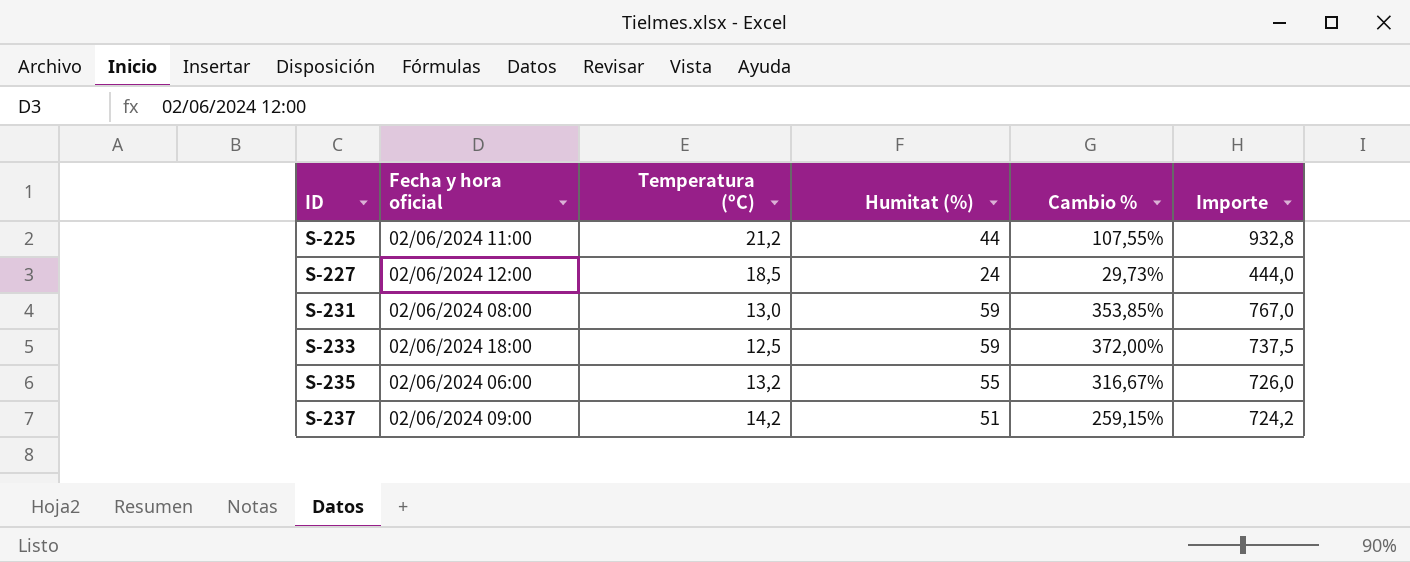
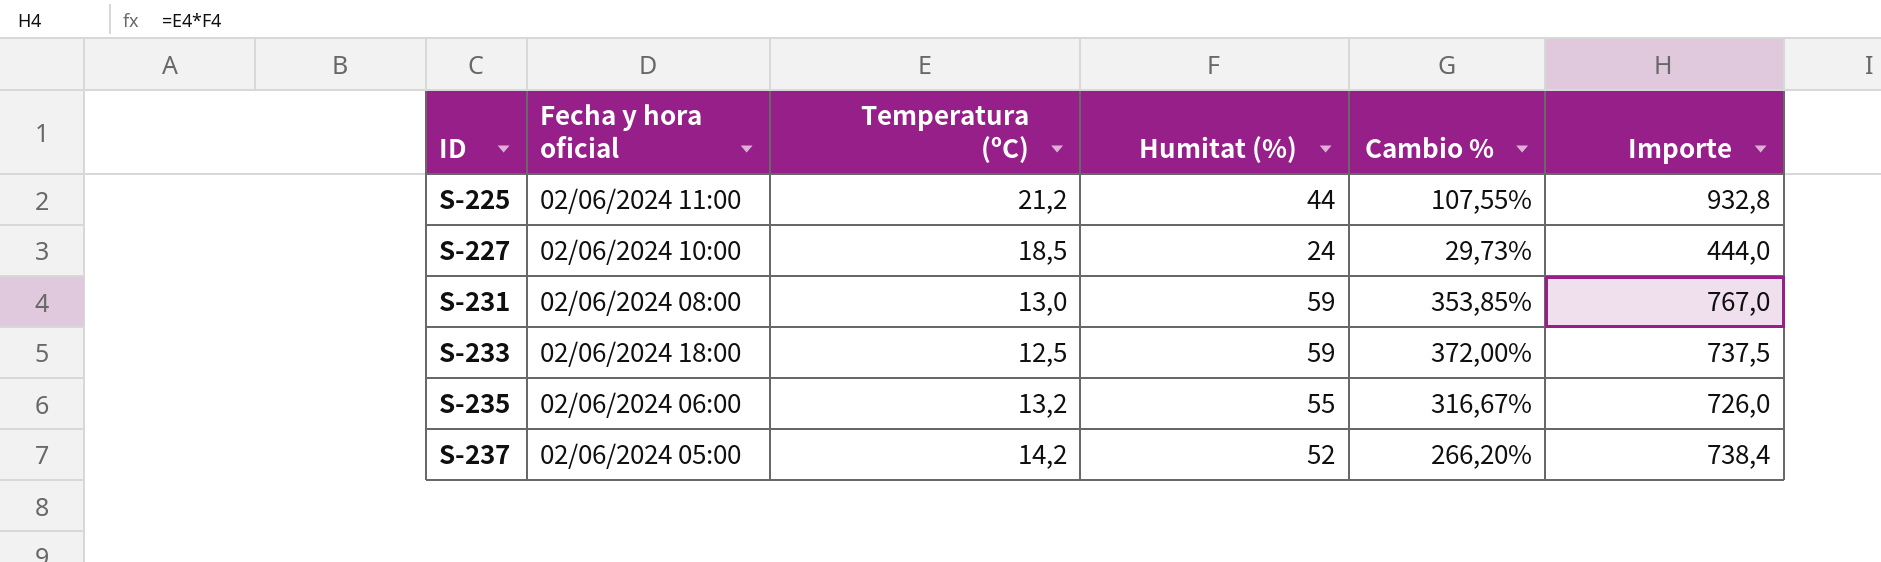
S-227 | Fecha y hora oficial: 02/06/2024 12:00 -> 02/06/2024 10:00
S-237 | Fecha y hora oficial: 02/06/2024 09:00 -> 02/06/2024 05:00
S-237 | Humitat (%): 51 -> 52
S-237 | Cambio %: 259,15% -> 266,20%
S-237 | Importe: 724,2 -> 738,4

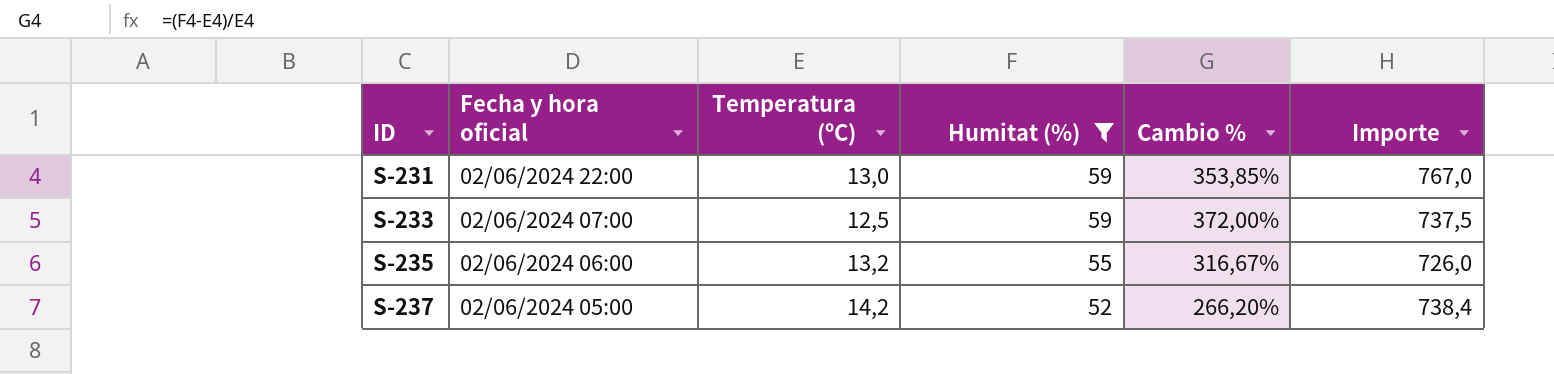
filter: none -> Humitat (%) >= 52
S-231 | Fecha y hora oficial: 02/06/2024 08:00 -> 02/06/2024 22:00
S-233 | Fecha y hora oficial: 02/06/2024 18:00 -> 02/06/2024 07:00

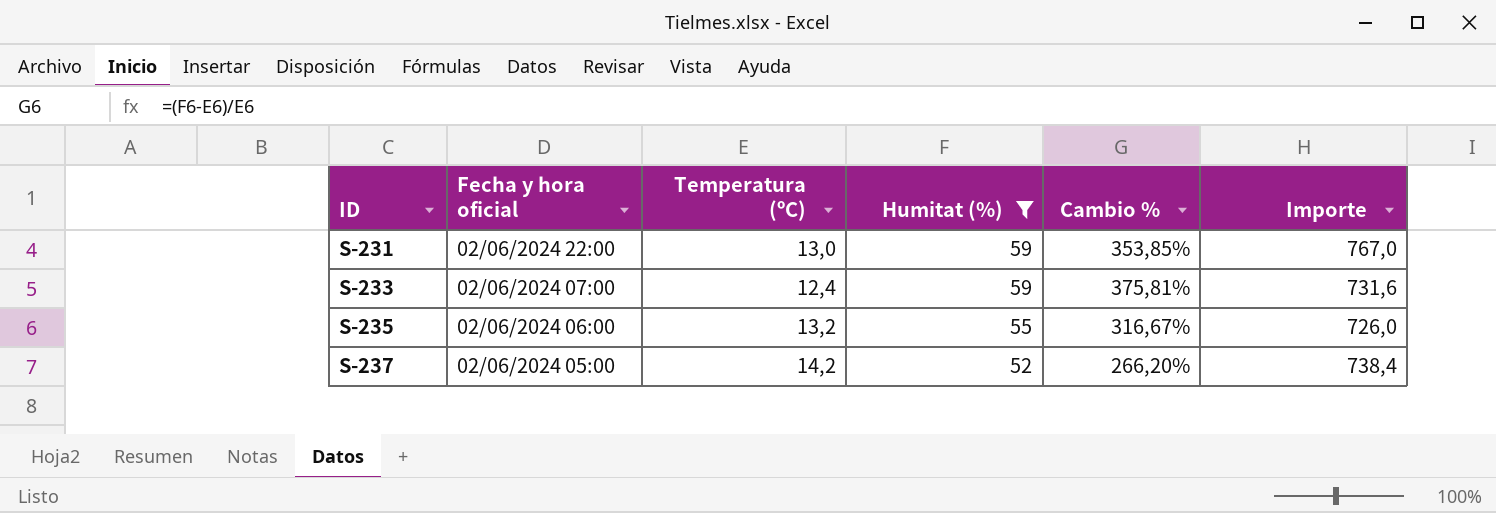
S-233 | Temperatura (ºC): 12,5 -> 12,4
S-233 | Cambio %: 372,00% -> 375,81%
S-233 | Importe: 737,5 -> 731,6

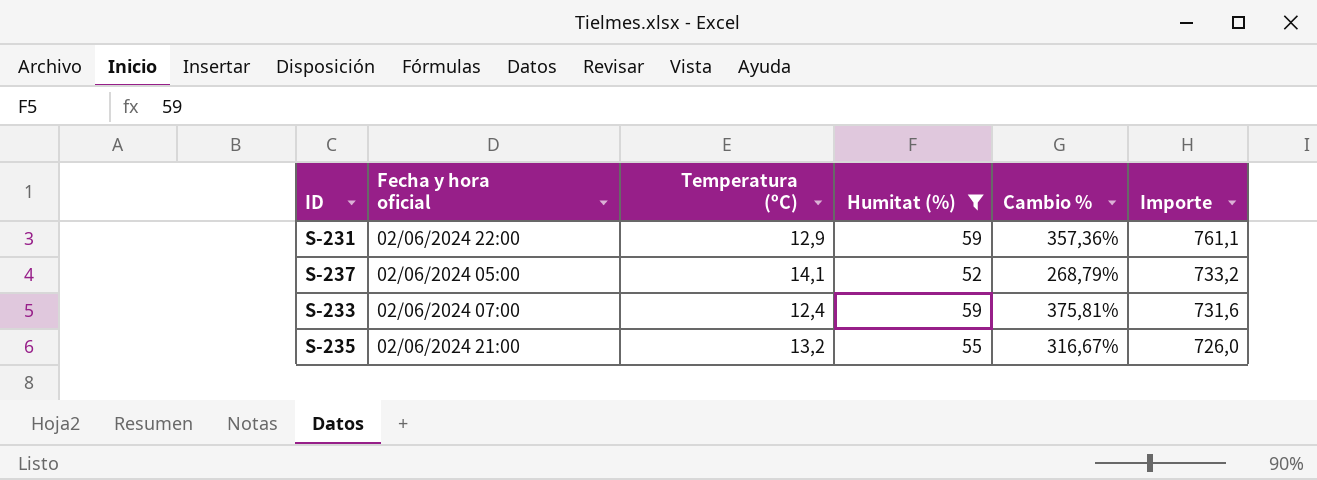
row order: ID ascending -> Importe descending
S-231 | Temperatura (ºC): 13,0 -> 12,9
S-231 | Cambio %: 353,85% -> 357,36%
S-231 | Importe: 767,0 -> 761,1
S-237 | Temperatura (ºC): 14,2 -> 14,1
S-237 | Cambio %: 266,20% -> 268,79%
S-237 | Importe: 738,4 -> 733,2
S-235 | Fecha y hora oficial: 02/06/2024 06:00 -> 02/06/2024 21:00

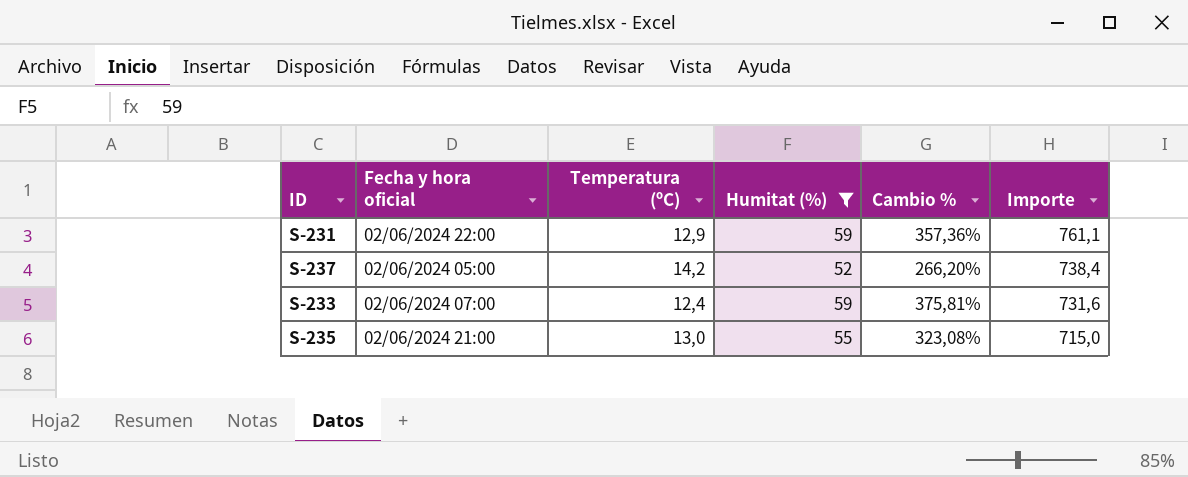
S-237 | Temperatura (ºC): 14,1 -> 14,2
S-237 | Cambio %: 268,79% -> 266,20%
S-237 | Importe: 733,2 -> 738,4
S-235 | Temperatura (ºC): 13,2 -> 13,0
S-235 | Cambio %: 316,67% -> 323,08%
S-235 | Importe: 726,0 -> 715,0

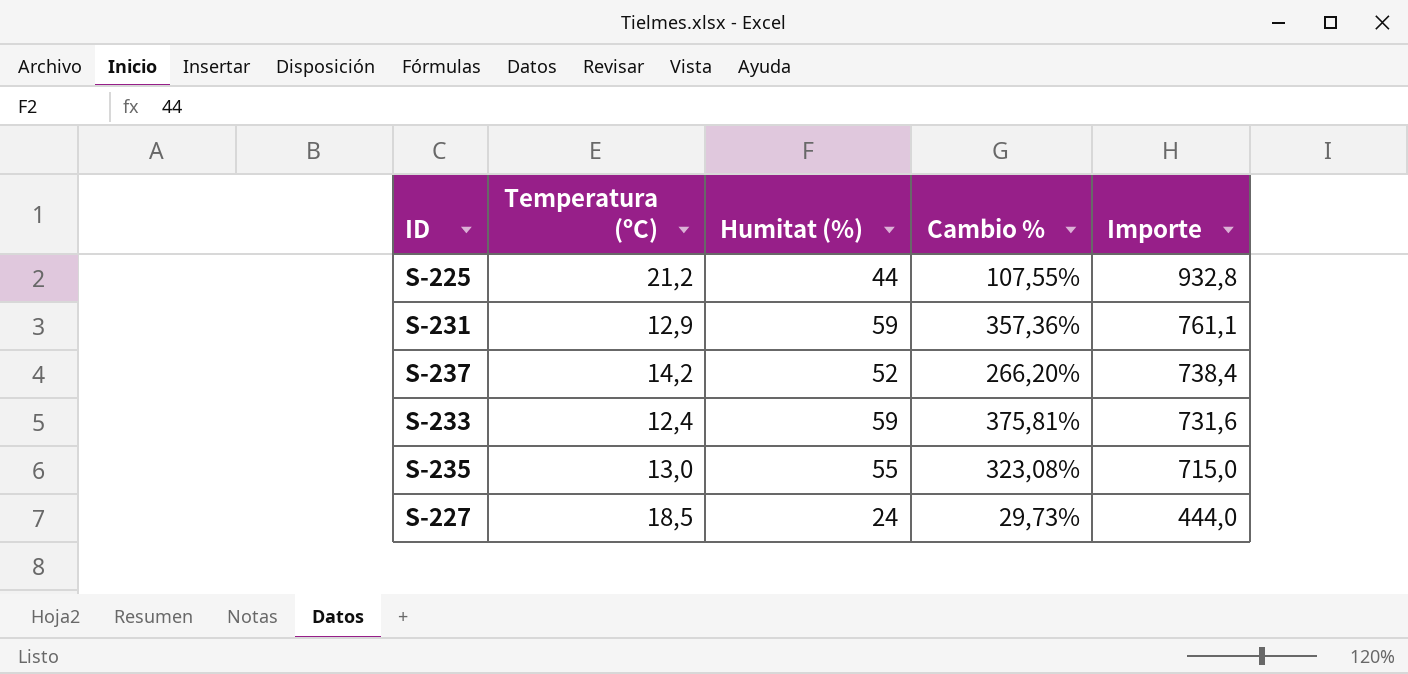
filter: Humitat (%) >= 52 -> none
column Fecha y hora oficial | position: 2 -> none

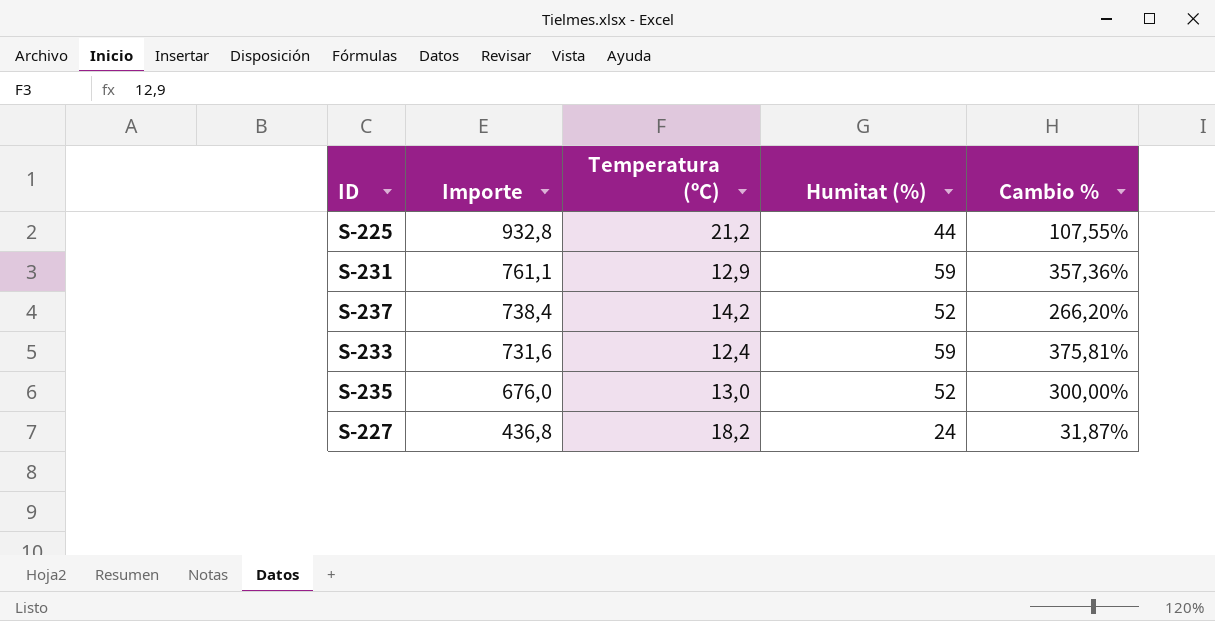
column Importe | position: 5 -> 2
S-235 | Importe: 715,0 -> 676,0
S-235 | Humitat (%): 55 -> 52
S-235 | Cambio %: 323,08% -> 300,00%
S-227 | Importe: 444,0 -> 436,8
S-227 | Temperatura (ºC): 18,5 -> 18,2
S-227 | Cambio %: 29,73% -> 31,87%

